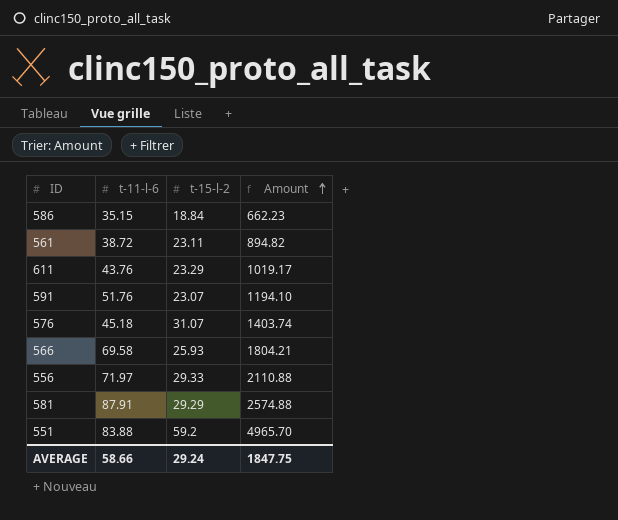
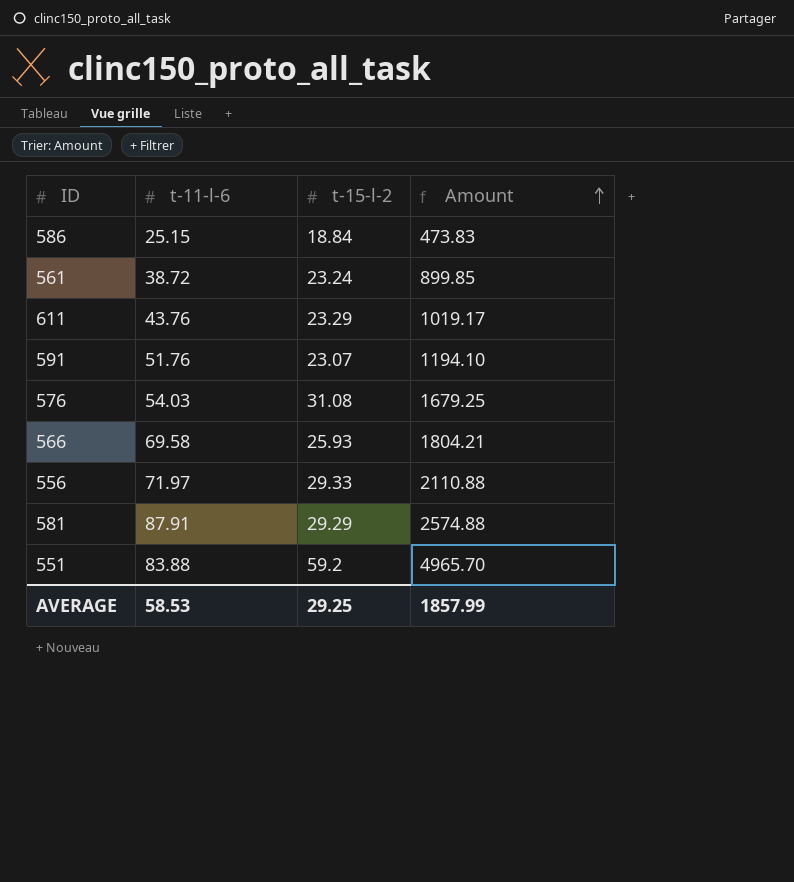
586 | t-11-l-6: 35.15 -> 25.15
586 | Amount: 662.23 -> 473.83
561 | t-15-l-2: 23.11 -> 23.24
561 | Amount: 894.82 -> 899.85
576 | t-11-l-6: 45.18 -> 54.03
576 | t-15-l-2: 31.07 -> 31.08
576 | Amount: 1403.74 -> 1679.25
AVERAGE | t-11-l-6: 58.66 -> 58.53
AVERAGE | t-15-l-2: 29.24 -> 29.25
AVERAGE | Amount: 1847.75 -> 1857.99

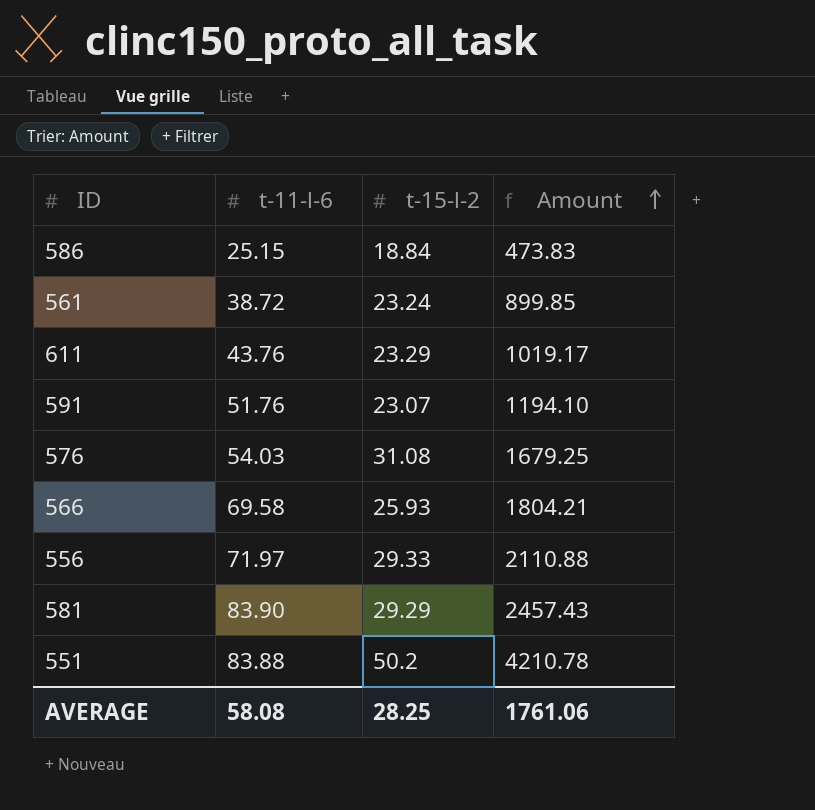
581 | t-11-l-6: 87.91 -> 83.90
581 | Amount: 2574.88 -> 2457.43
551 | t-15-l-2: 59.2 -> 50.2
551 | Amount: 4965.70 -> 4210.78
AVERAGE | t-11-l-6: 58.53 -> 58.08
AVERAGE | t-15-l-2: 29.25 -> 28.25
AVERAGE | Amount: 1857.99 -> 1761.06

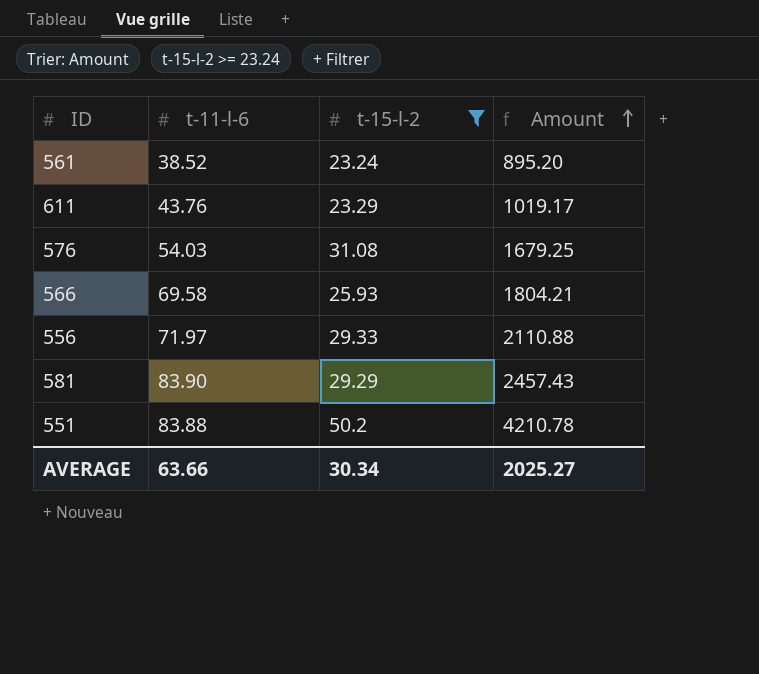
filter: none -> t-15-l-2 >= 23.24
561 | t-11-l-6: 38.72 -> 38.52
561 | Amount: 899.85 -> 895.20
AVERAGE | t-11-l-6: 58.08 -> 63.66
AVERAGE | t-15-l-2: 28.25 -> 30.34
AVERAGE | Amount: 1761.06 -> 2025.27

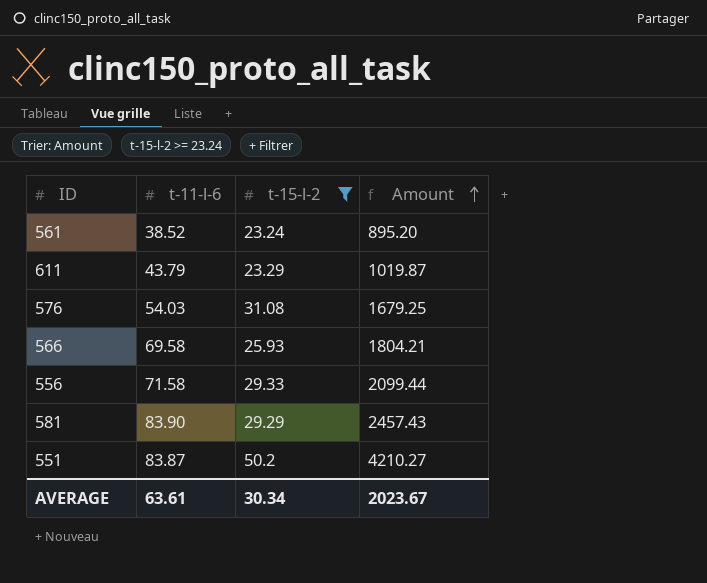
611 | t-11-l-6: 43.76 -> 43.79
611 | Amount: 1019.17 -> 1019.87
556 | t-11-l-6: 71.97 -> 71.58
556 | Amount: 2110.88 -> 2099.44
551 | t-11-l-6: 83.88 -> 83.87
551 | Amount: 4210.78 -> 4210.27
AVERAGE | t-11-l-6: 63.66 -> 63.61
AVERAGE | Amount: 2025.27 -> 2023.67

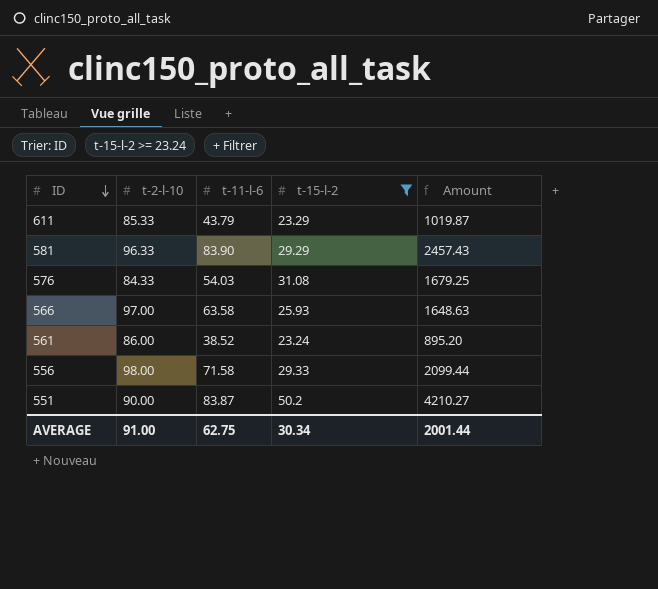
row order: Amount ascending -> ID descending
column t-2-l-10 | position: none -> 2
566 | t-11-l-6: 69.58 -> 63.58
566 | Amount: 1804.21 -> 1648.63
AVERAGE | t-11-l-6: 63.61 -> 62.75
AVERAGE | Amount: 2023.67 -> 2001.44

